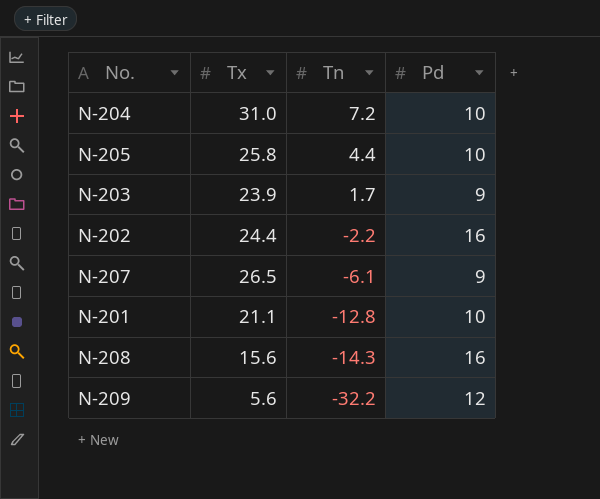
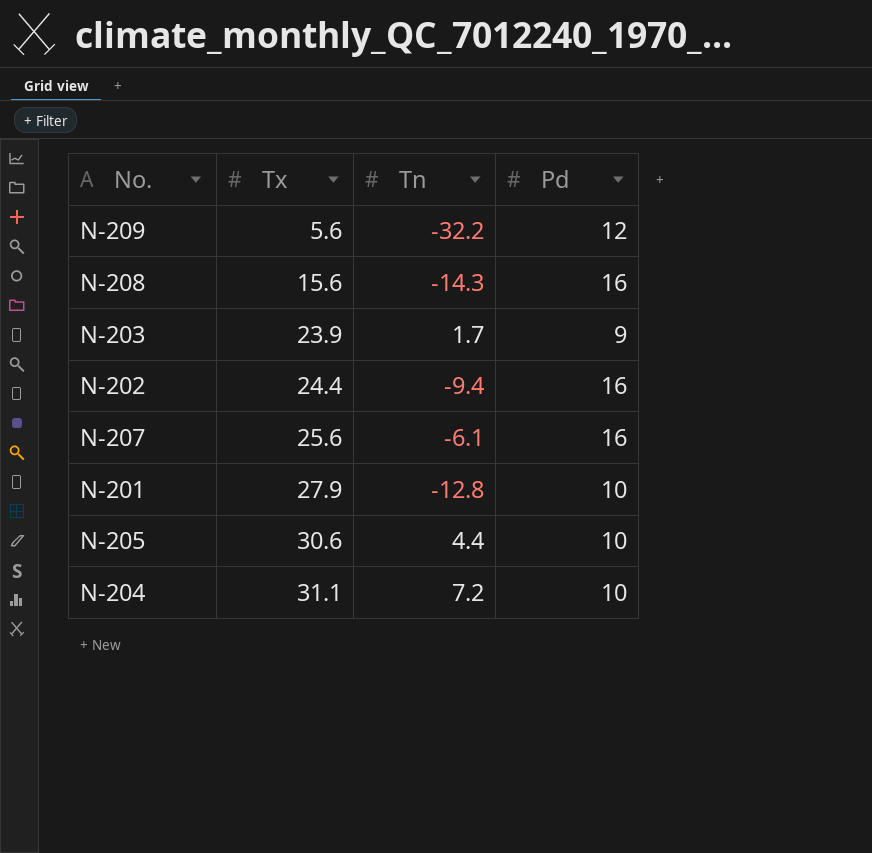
row order: Tn descending -> Tx ascending
N-202 | Tn: -2.2 -> -9.4
N-207 | Tx: 26.5 -> 25.6
N-207 | Pd: 9 -> 16
N-201 | Tx: 21.1 -> 27.9
N-205 | Tx: 25.8 -> 30.6
N-204 | Tx: 31.0 -> 31.1

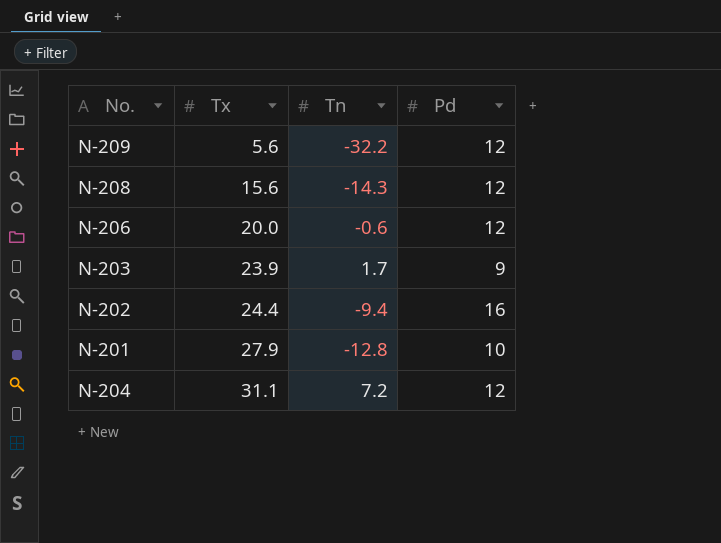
row N-207: 25.6 | -6.1 | 16 -> none
row N-205: 30.6 | 4.4 | 10 -> none
N-208 | Pd: 16 -> 12
row N-206: none -> 20.0 | -0.6 | 12
N-204 | Pd: 10 -> 12

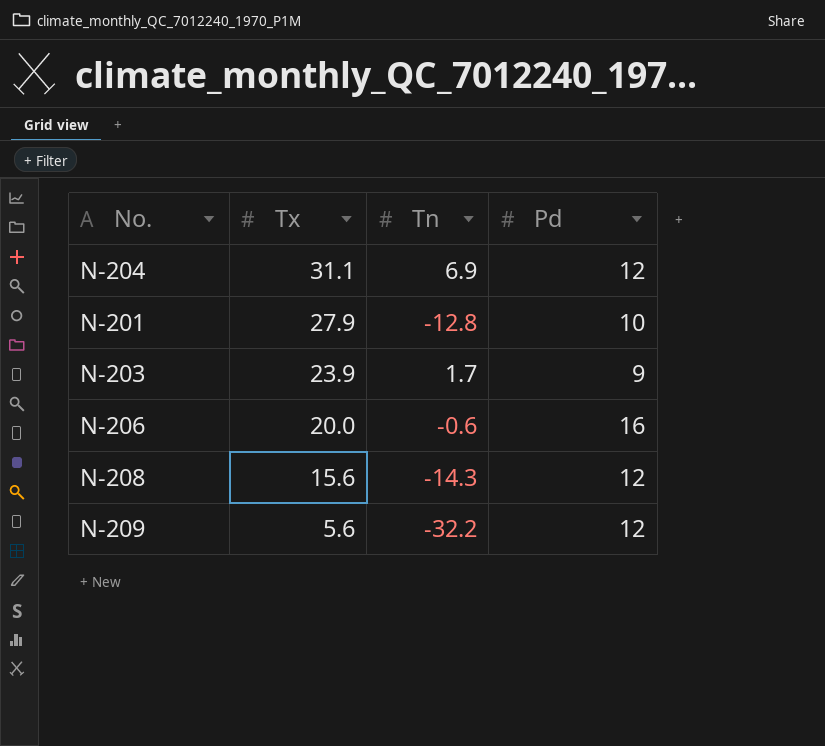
row order: Tx ascending -> Tx descending
row N-202: 24.4 | -9.4 | 16 -> none
N-204 | Tn: 7.2 -> 6.9
N-206 | Pd: 12 -> 16

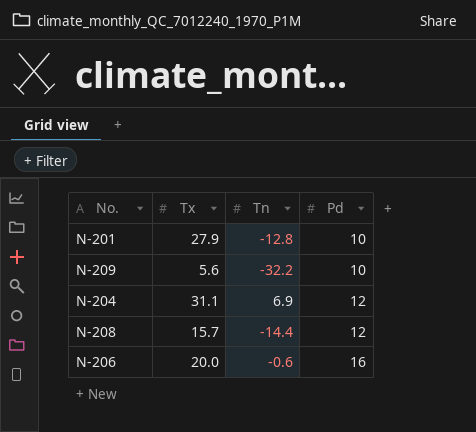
row order: Tx descending -> Pd ascending
row N-203: 23.9 | 1.7 | 9 -> none
N-209 | Pd: 12 -> 10
N-208 | Tx: 15.6 -> 15.7
N-208 | Tn: -14.3 -> -14.4

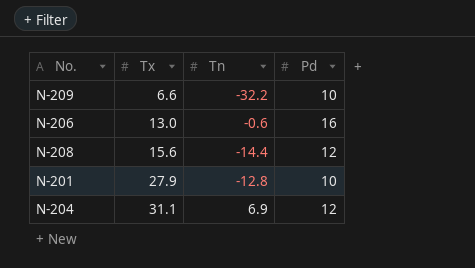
row order: Pd ascending -> Tx ascending
N-209 | Tx: 5.6 -> 6.6
N-206 | Tx: 20.0 -> 13.0
N-208 | Tx: 15.7 -> 15.6

